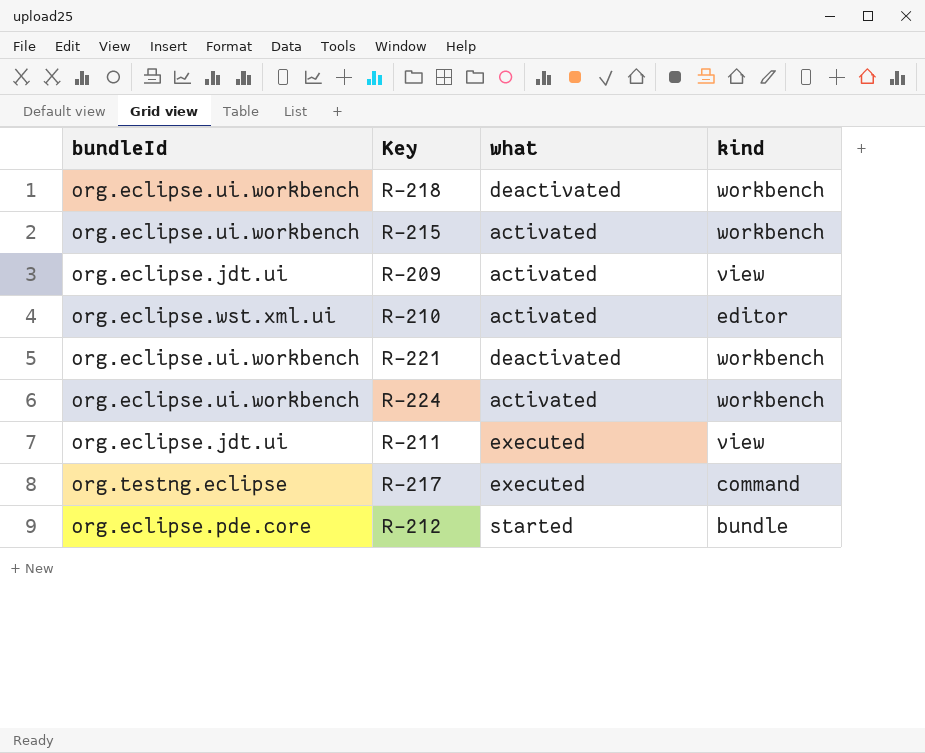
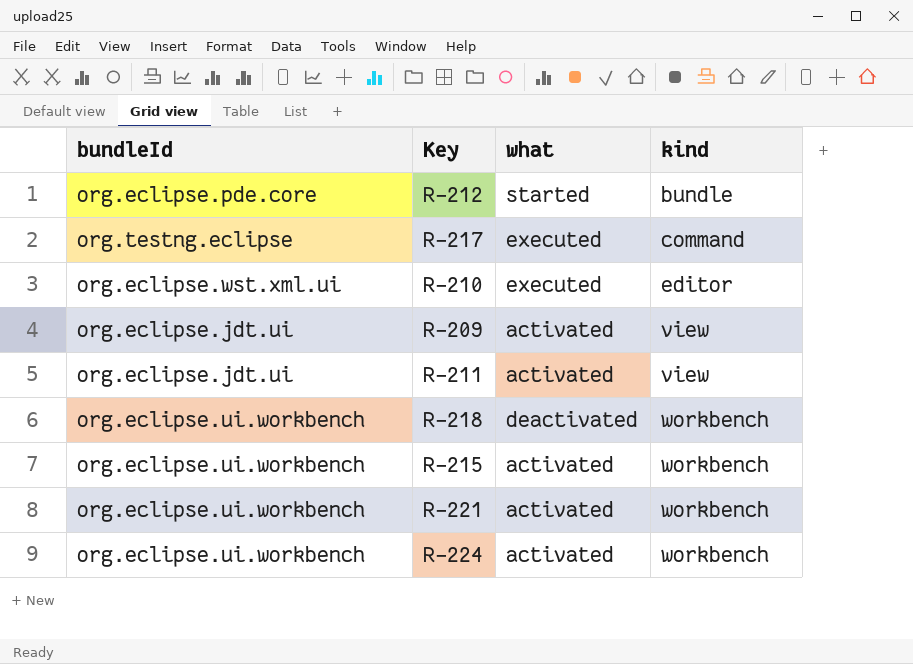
row order: none -> kind ascending
R-210 | what: activated -> executed
R-211 | what: executed -> activated
R-221 | what: deactivated -> activated

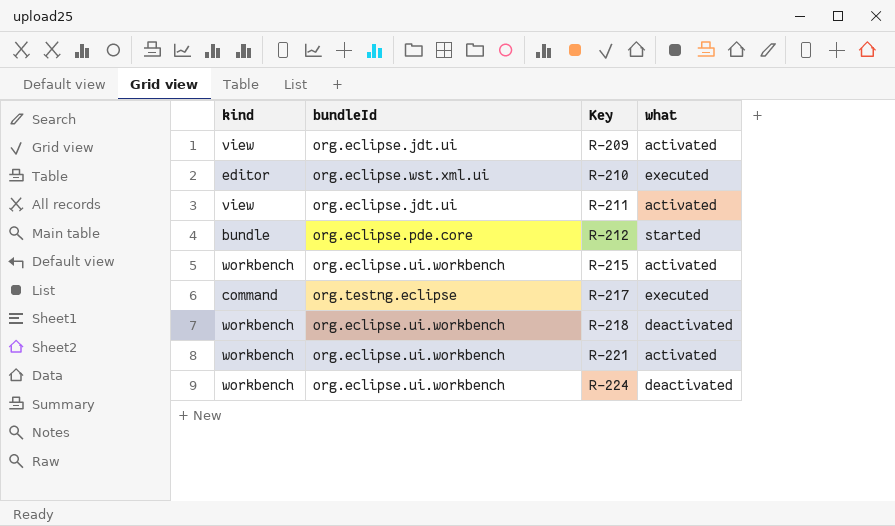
row order: kind ascending -> Key ascending
column kind | position: 4 -> 1
R-224 | what: activated -> deactivated

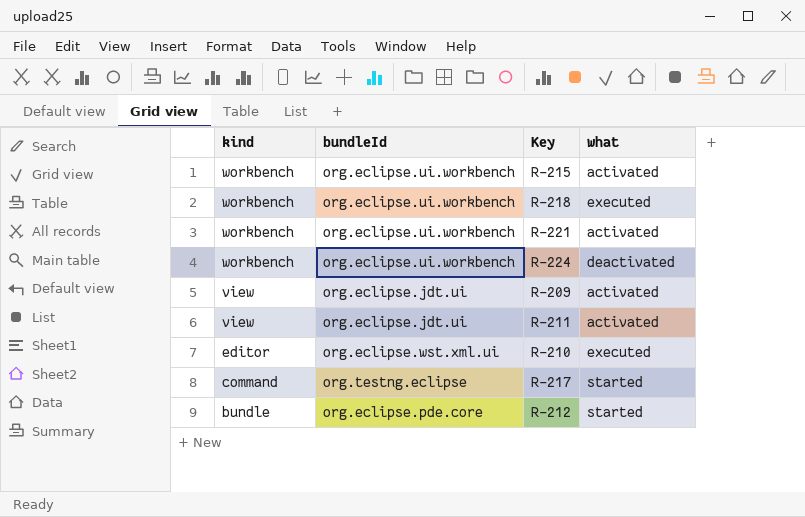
row order: Key ascending -> kind descending
R-218 | what: deactivated -> executed
R-217 | what: executed -> started

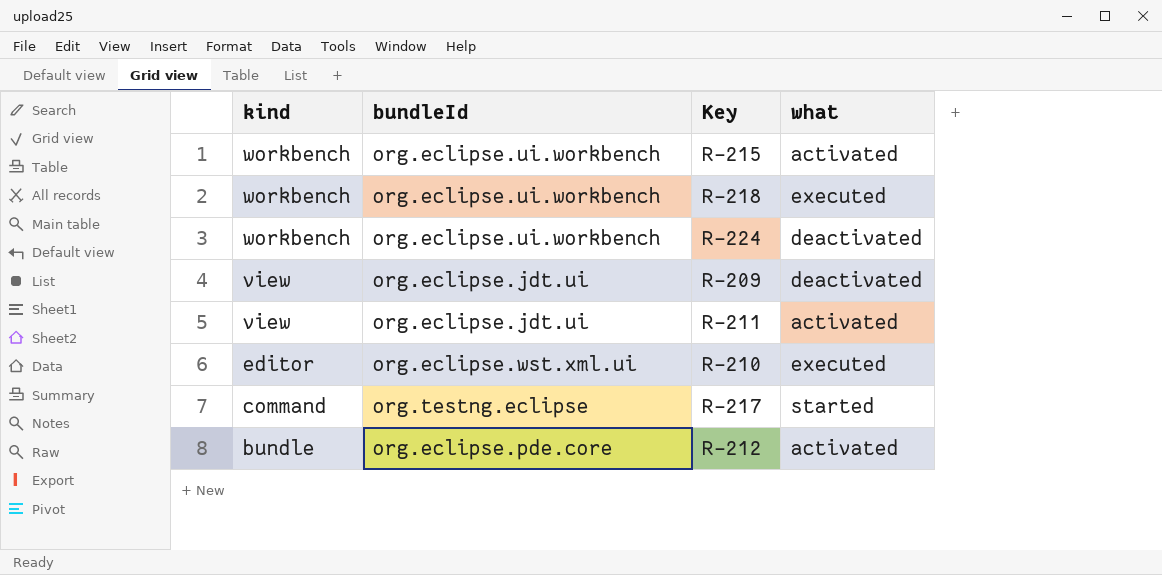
row R-221: workbench | org.eclipse.ui.workbench | activated -> none
R-209 | what: activated -> deactivated
R-212 | what: started -> activated

